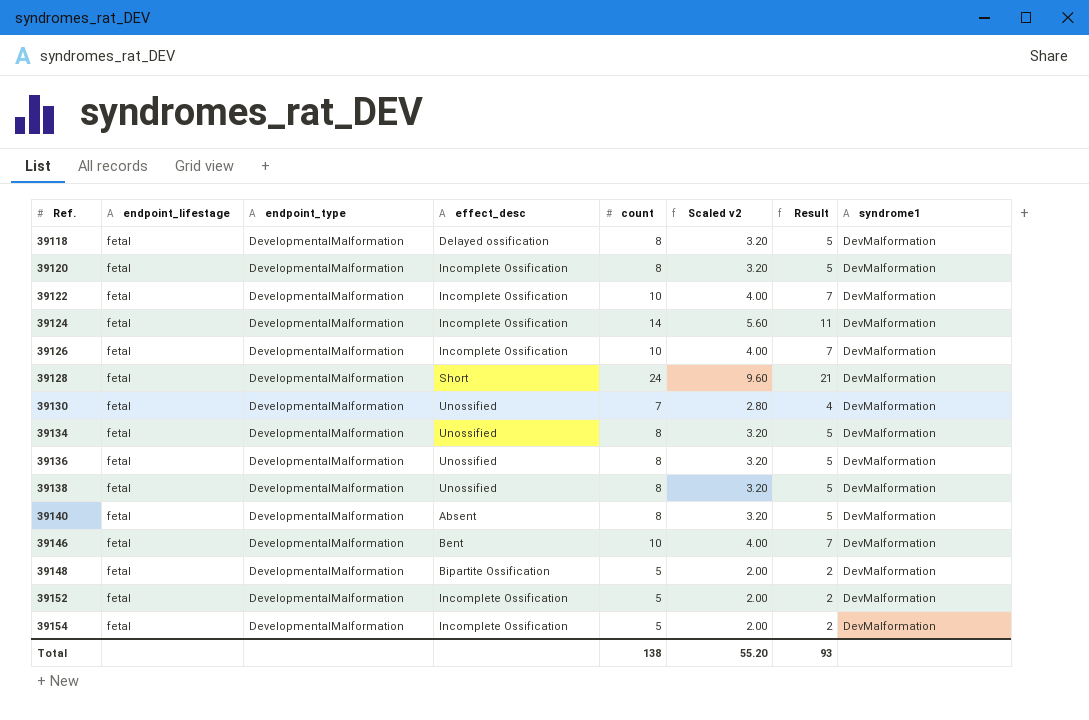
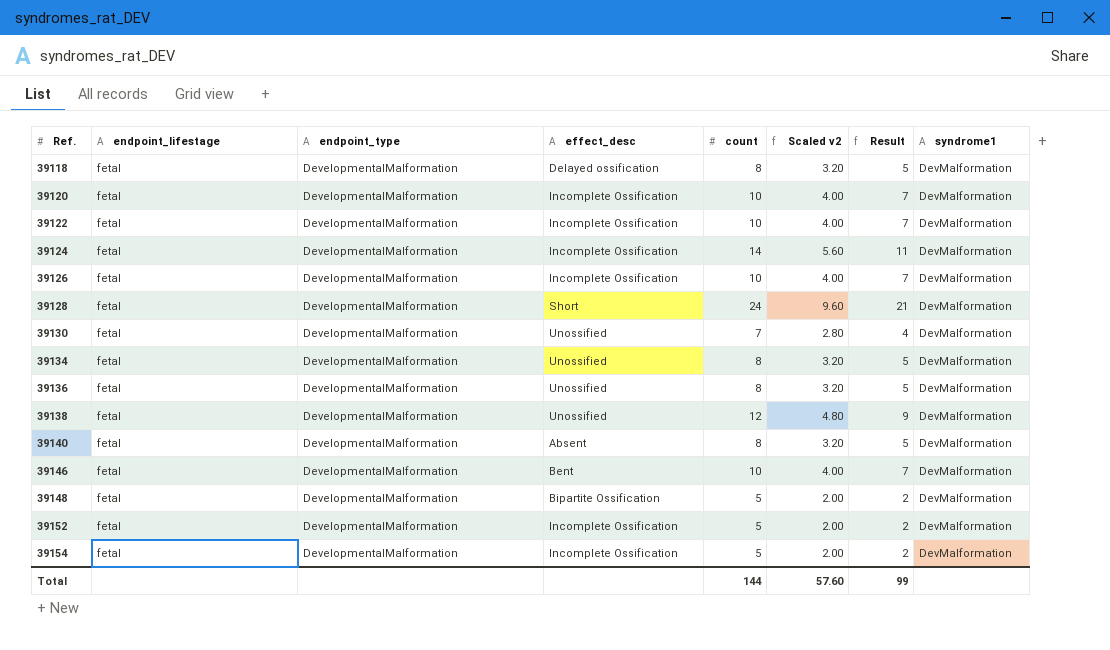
39120 | count: 8 -> 10
39120 | Scaled v2: 3.20 -> 4.00
39120 | Result: 5 -> 7
39138 | count: 8 -> 12
39138 | Scaled v2: 3.20 -> 4.80
39138 | Result: 5 -> 9
Total | count: 138 -> 144
Total | Scaled v2: 55.20 -> 57.60
Total | Result: 93 -> 99

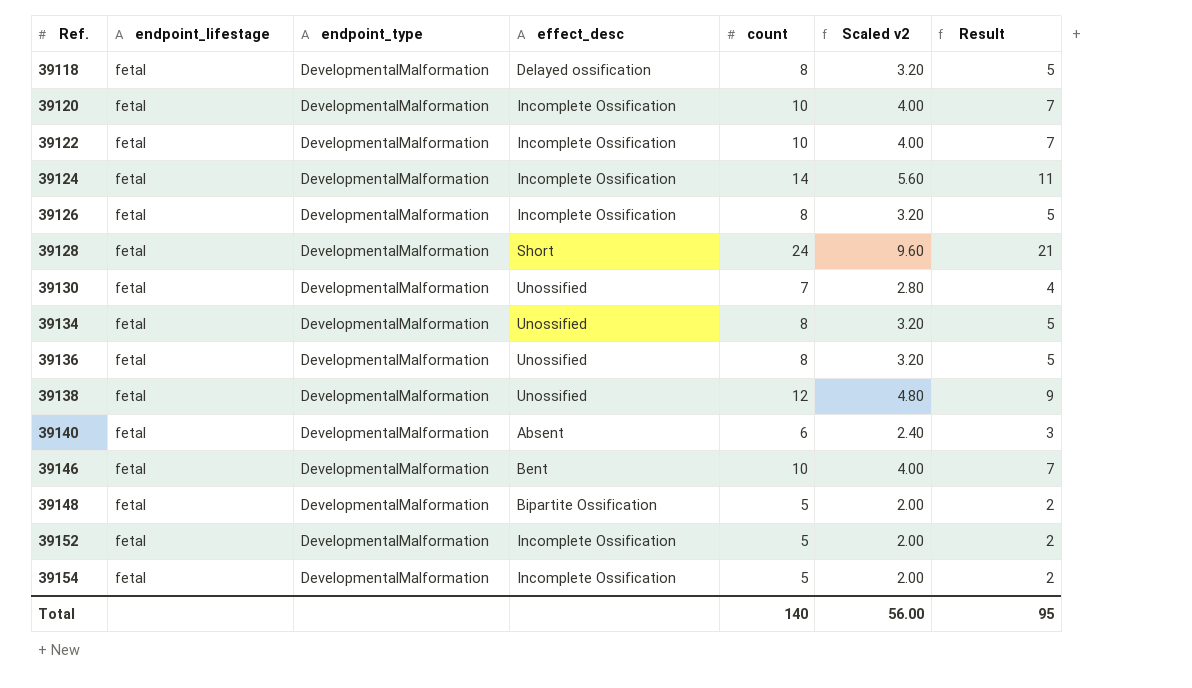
column syndrome1 | position: 8 -> none
39126 | count: 10 -> 8
39126 | Scaled v2: 4.00 -> 3.20
39126 | Result: 7 -> 5
39140 | count: 8 -> 6
39140 | Scaled v2: 3.20 -> 2.40
39140 | Result: 5 -> 3
Total | count: 144 -> 140
Total | Scaled v2: 57.60 -> 56.00
Total | Result: 99 -> 95

